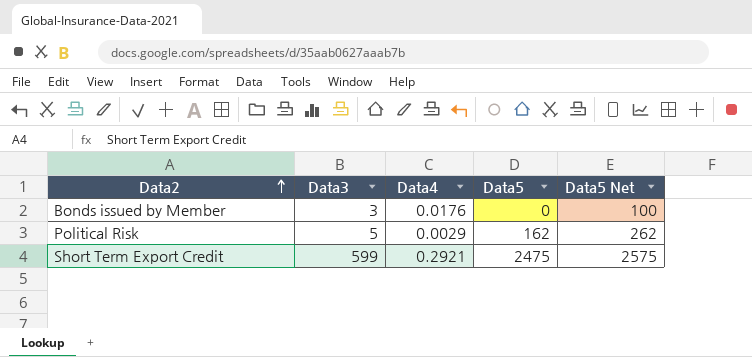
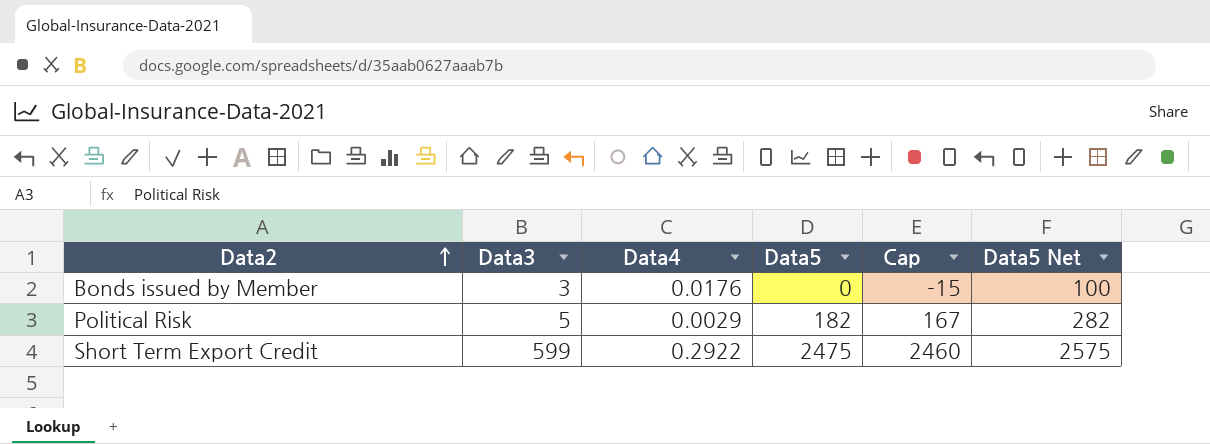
column Cap | formula: none -> [Data5] - 15
Political Risk | Data5: 162 -> 182
Political Risk | Data5 Net: 262 -> 282
Short Term Export Credit | Data4: 0.2921 -> 0.2922

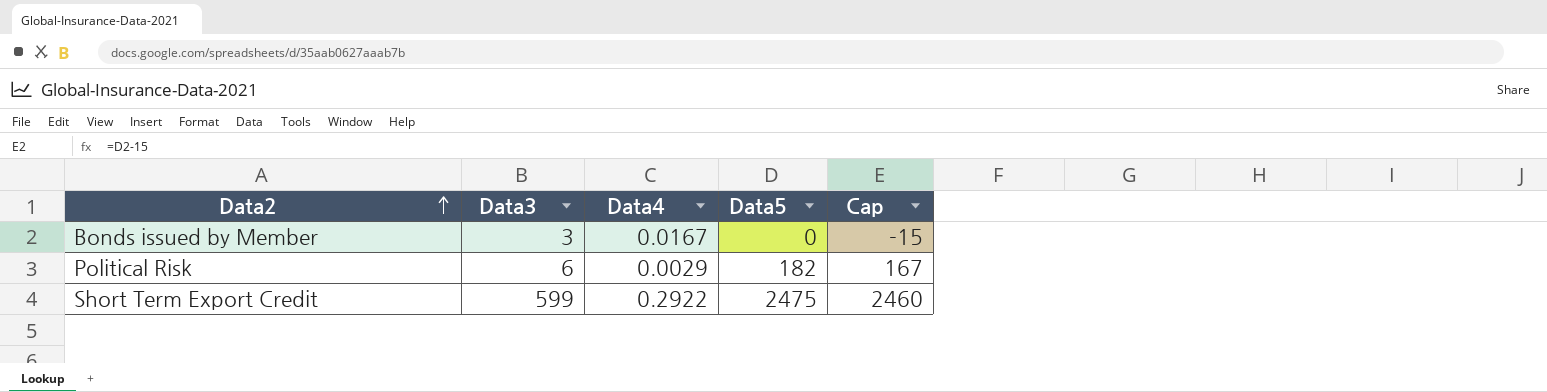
column Data5 Net | formula: [Data5] + 100 -> none
Bonds issued by Member | Data4: 0.0176 -> 0.0167
Political Risk | Data3: 5 -> 6

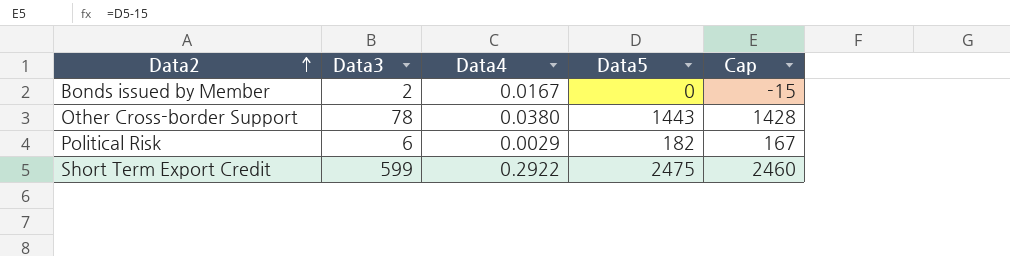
Bonds issued by Member | Data3: 3 -> 2
row Other Cross-border Support: none -> 78 | 0.0380 | 1443 | 1428

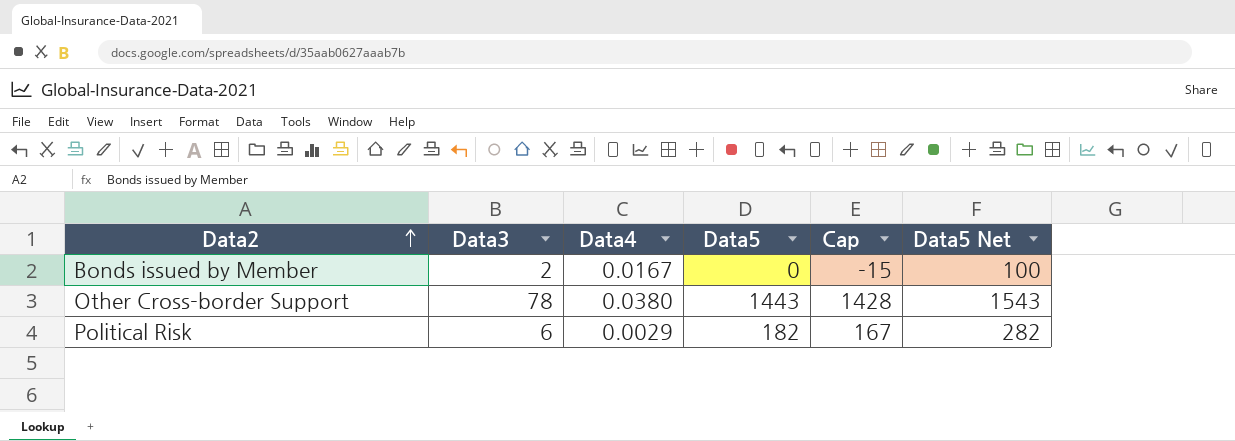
column Data5 Net | formula: none -> [Data5] + 100
row Short Term Export Credit: 599 | 0.2922 | 2475 | 2460 -> none

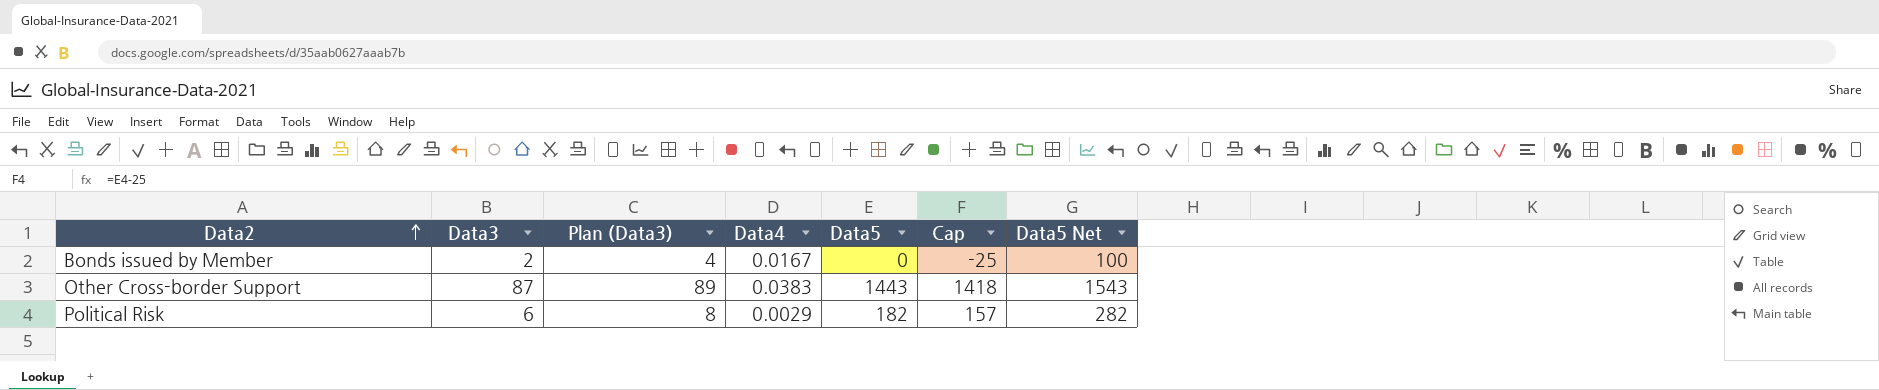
column Plan (Data3) | formula: none -> [Data3] + 2
column Cap | formula: [Data5] - 15 -> [Data5] - 25
Other Cross-border Support | Data3: 78 -> 87
Other Cross-border Support | Data4: 0.0380 -> 0.0383

